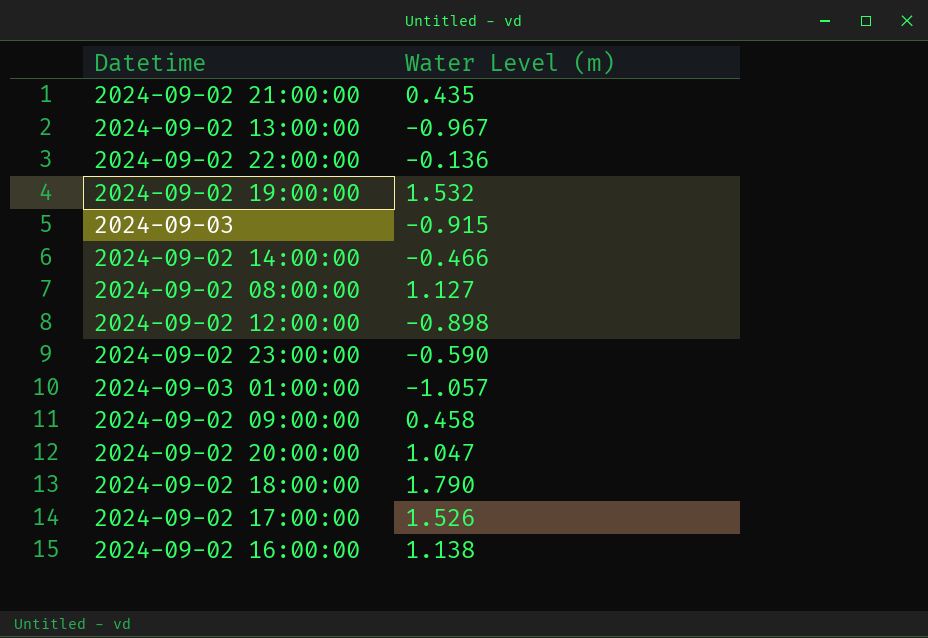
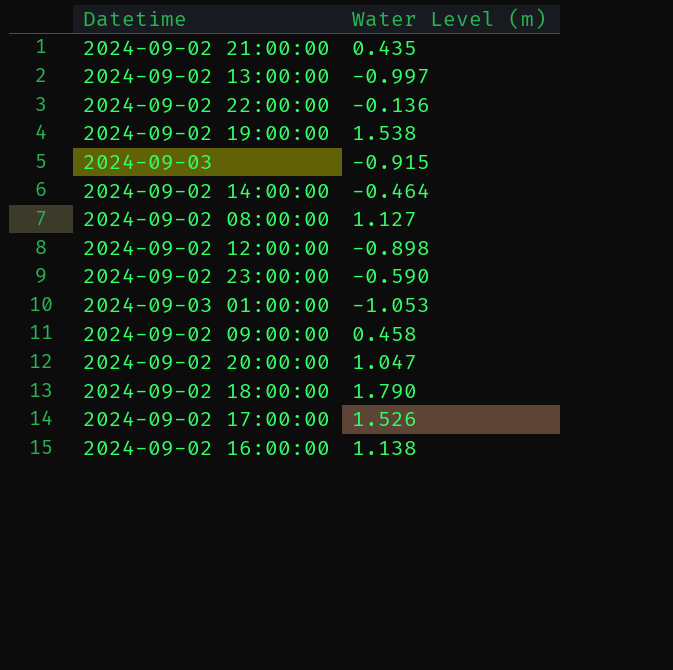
2024-09-02 13:00:00 | Water Level (m): -0.967 -> -0.997
2024-09-02 19:00:00 | Water Level (m): 1.532 -> 1.538
2024-09-02 14:00:00 | Water Level (m): -0.466 -> -0.464
2024-09-03 01:00:00 | Water Level (m): -1.057 -> -1.053

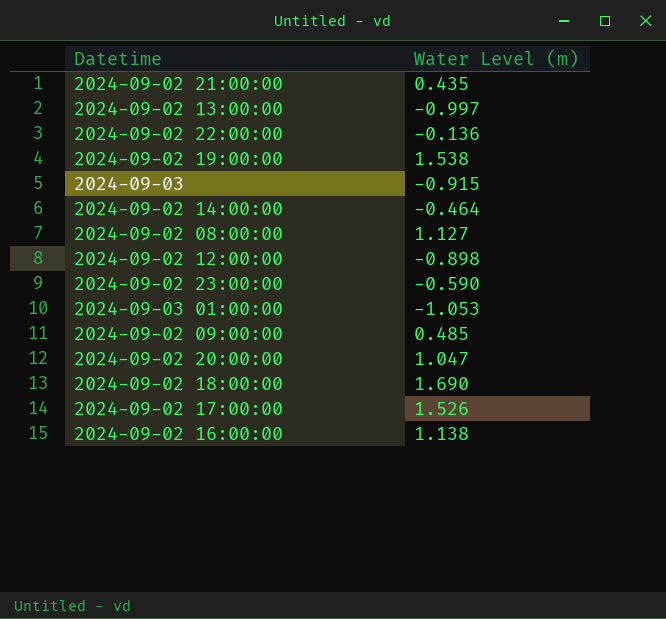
2024-09-02 09:00:00 | Water Level (m): 0.458 -> 0.485
2024-09-02 18:00:00 | Water Level (m): 1.790 -> 1.690

